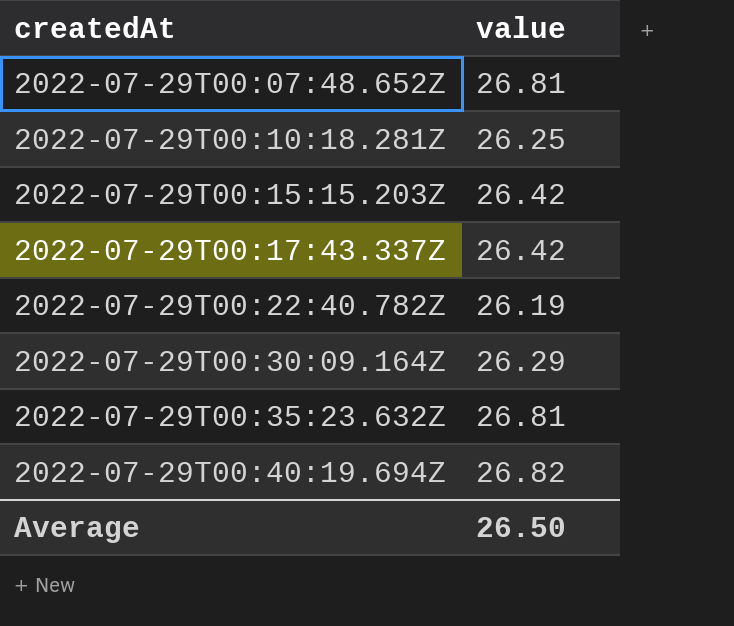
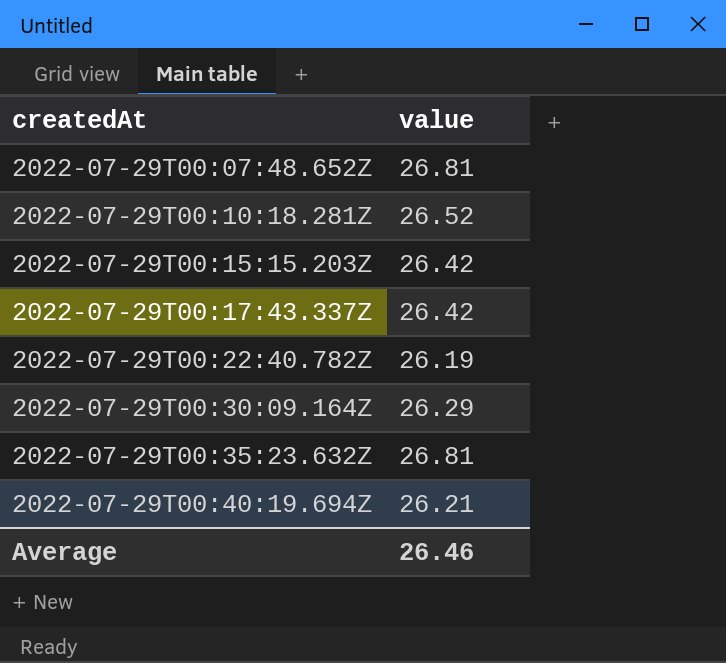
2022-07-29T00:10:18.281Z | value: 26.25 -> 26.52
2022-07-29T00:40:19.694Z | value: 26.82 -> 26.21
Average | value: 26.50 -> 26.46

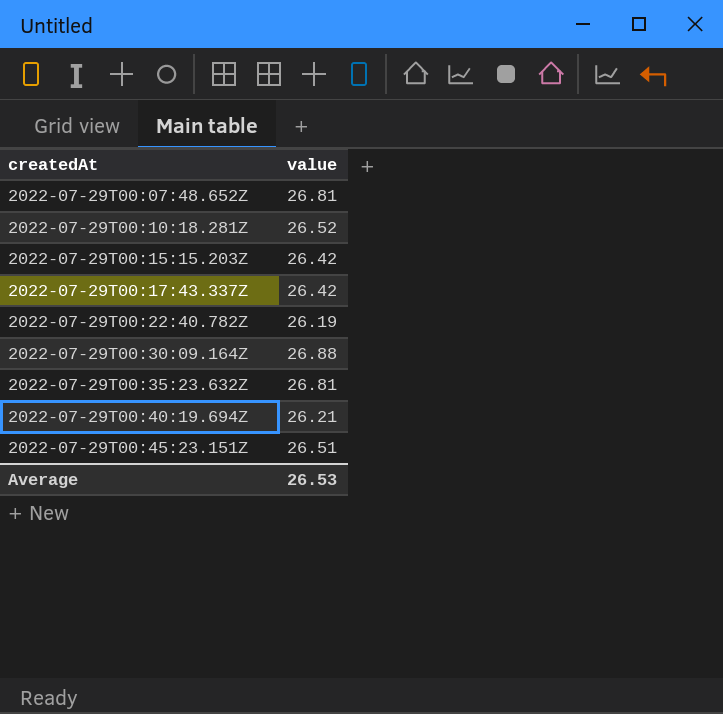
2022-07-29T00:30:09.164Z | value: 26.29 -> 26.88
row 2022-07-29T00:45:23.151Z: none -> 26.51
Average | value: 26.46 -> 26.53

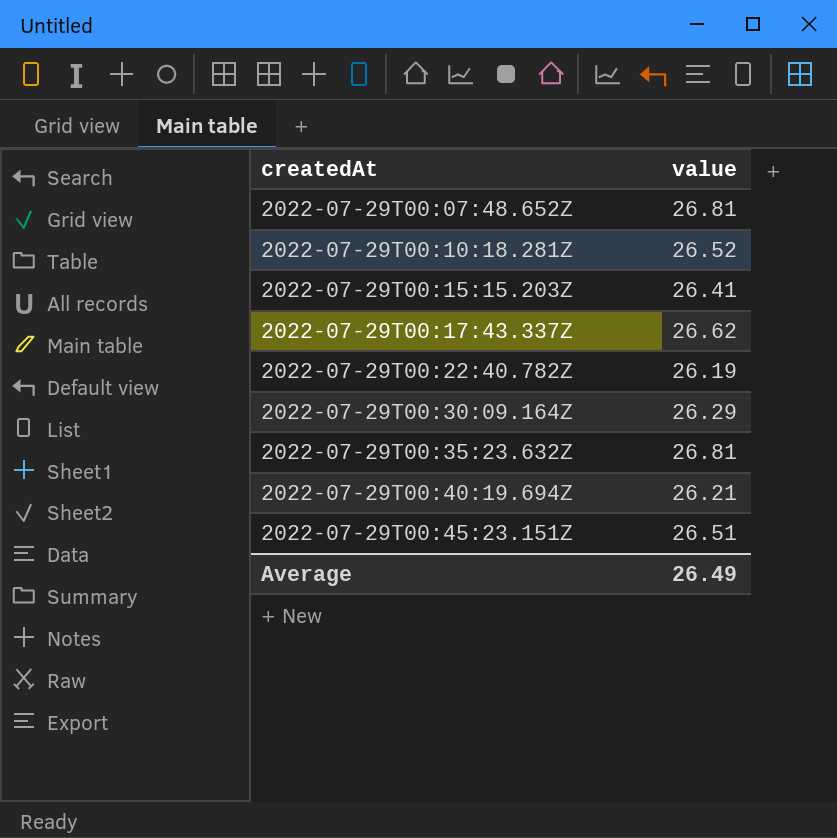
2022-07-29T00:15:15.203Z | value: 26.42 -> 26.41
2022-07-29T00:17:43.337Z | value: 26.42 -> 26.62
2022-07-29T00:30:09.164Z | value: 26.88 -> 26.29
Average | value: 26.53 -> 26.49

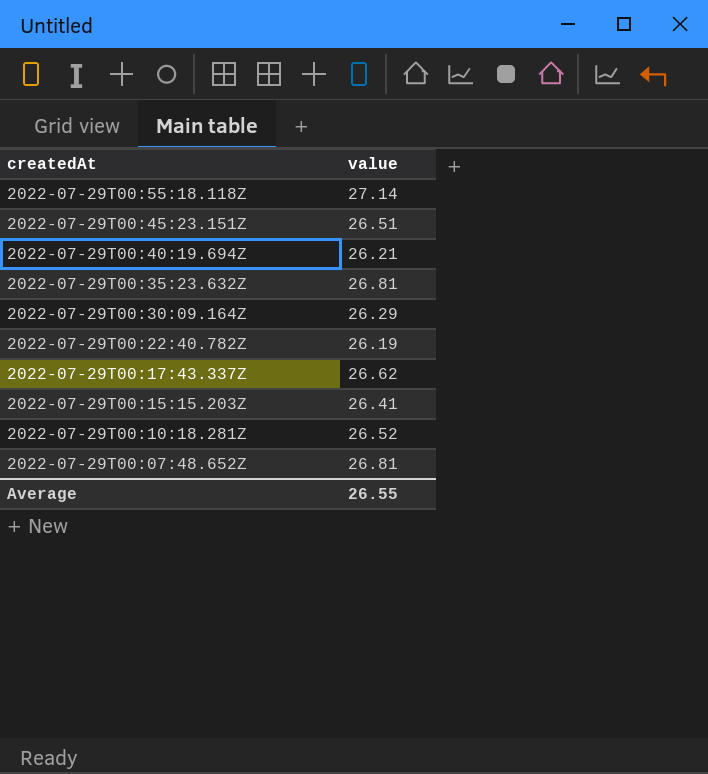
row order: createdAt ascending -> createdAt descending
row 2022-07-29T00:55:18.118Z: none -> 27.14
Average | value: 26.49 -> 26.55

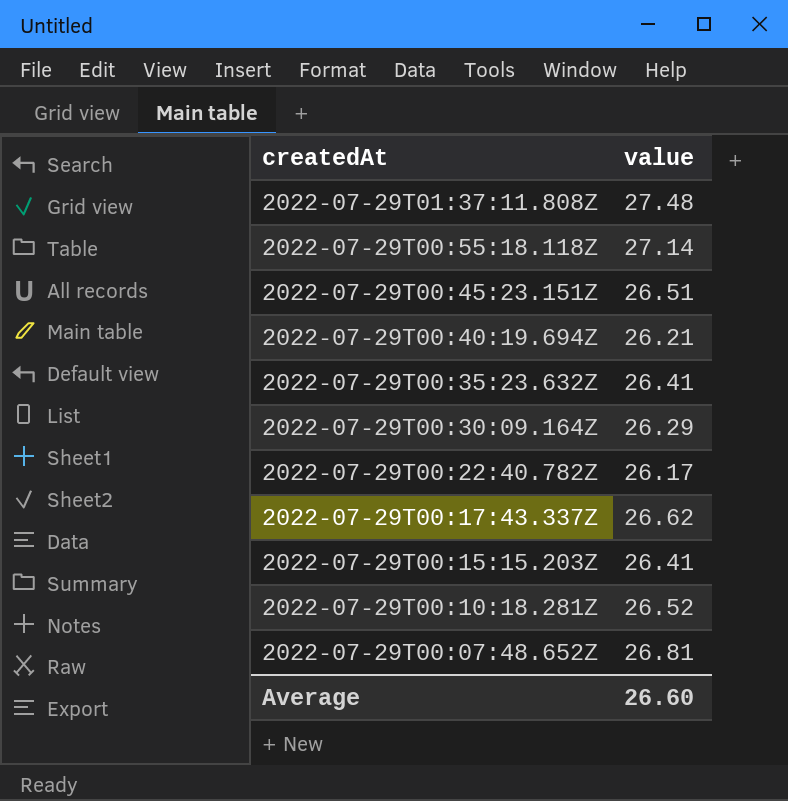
row 2022-07-29T01:37:11.808Z: none -> 27.48
2022-07-29T00:35:23.632Z | value: 26.81 -> 26.41
2022-07-29T00:22:40.782Z | value: 26.19 -> 26.17
Average | value: 26.55 -> 26.60

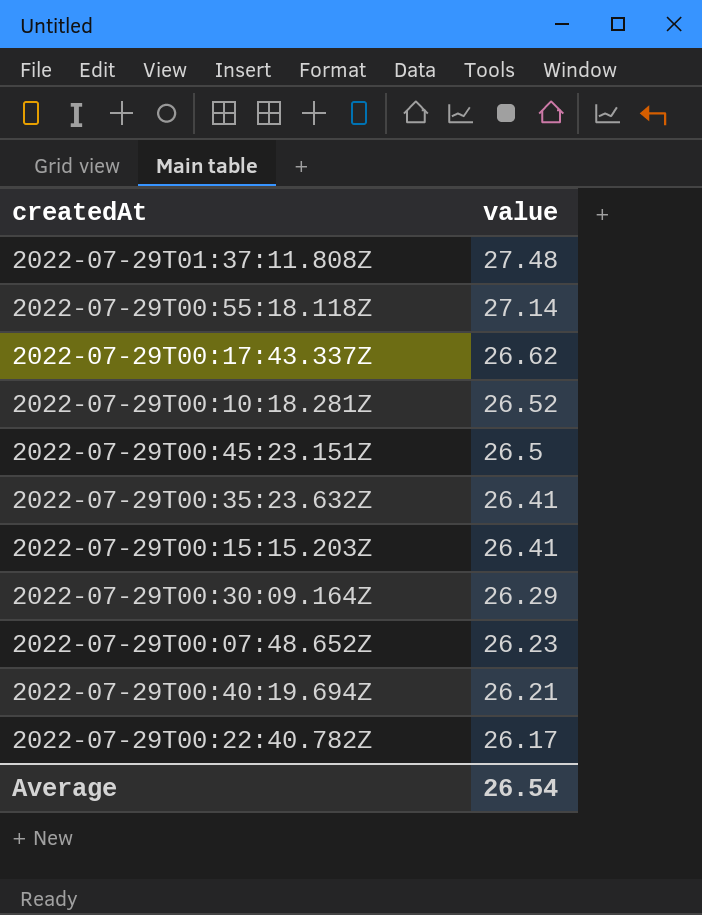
row order: createdAt descending -> value descending
2022-07-29T00:45:23.151Z | value: 26.51 -> 26.5
2022-07-29T00:07:48.652Z | value: 26.81 -> 26.23
Average | value: 26.60 -> 26.54

